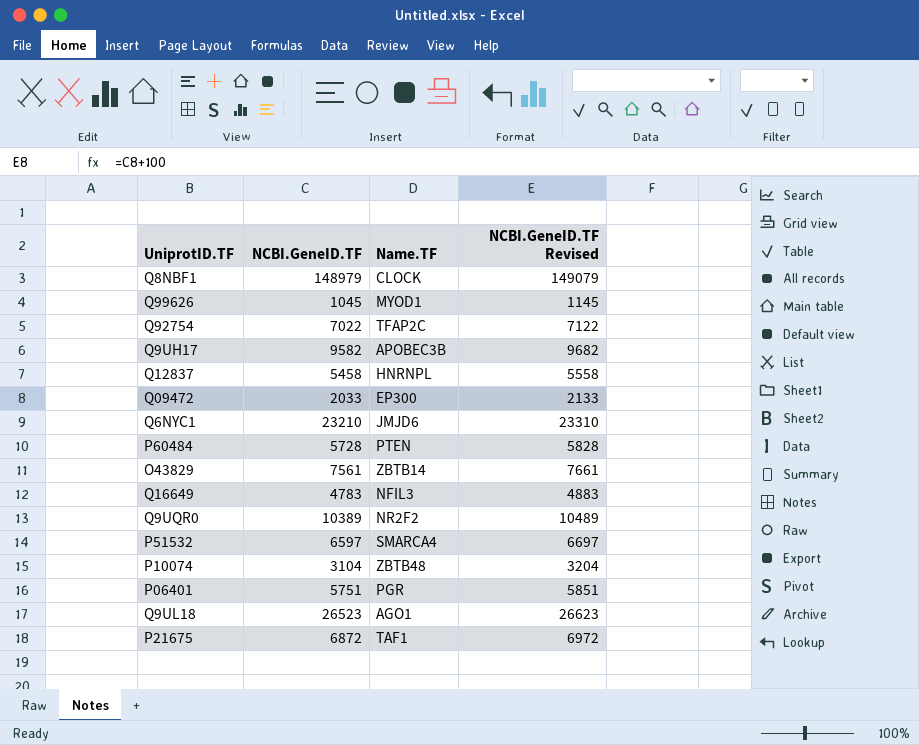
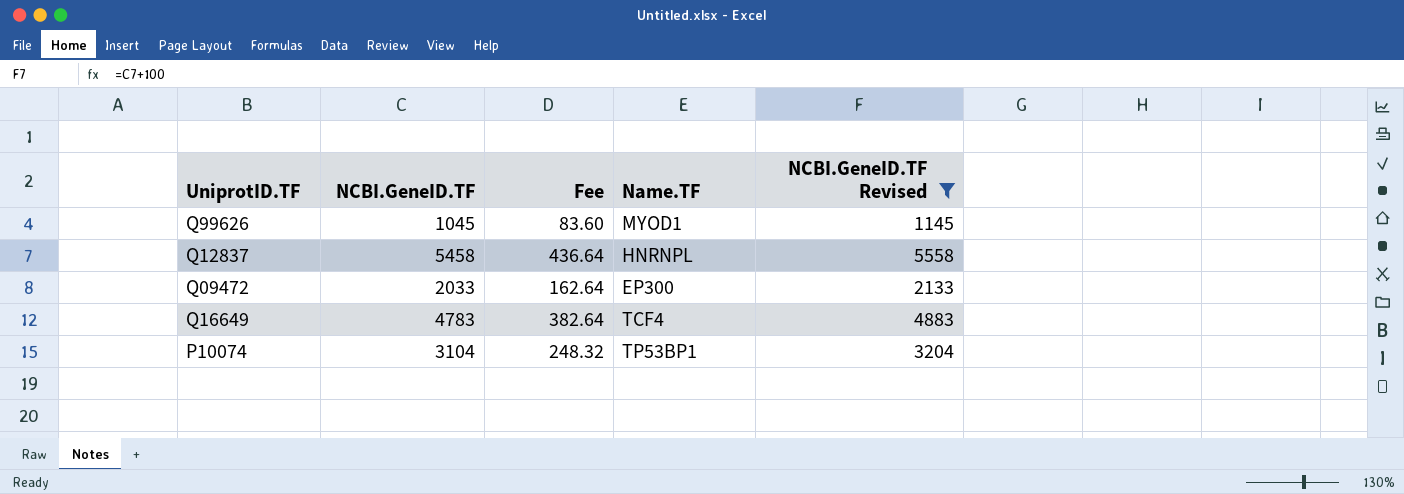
filter: none -> NCBI.GeneID.TF Revised <= 5558
column Fee | formula: none -> [NCBI.GeneID.TF] * 0.08
Q16649 | Name.TF: NFIL3 -> TCF4
P10074 | Name.TF: ZBTB48 -> TP53BP1

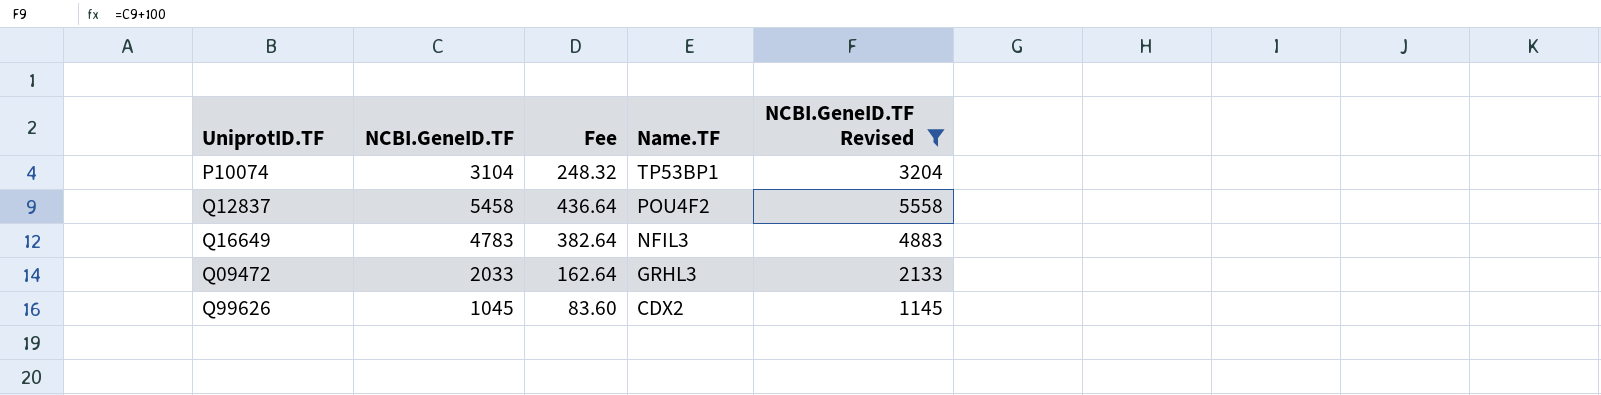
row order: none -> Name.TF descending
Q12837 | Name.TF: HNRNPL -> POU4F2
Q16649 | Name.TF: TCF4 -> NFIL3
Q09472 | Name.TF: EP300 -> GRHL3
Q99626 | Name.TF: MYOD1 -> CDX2

